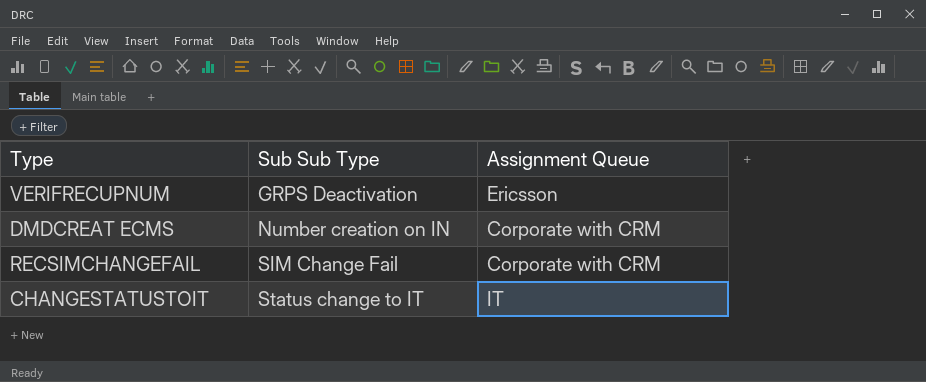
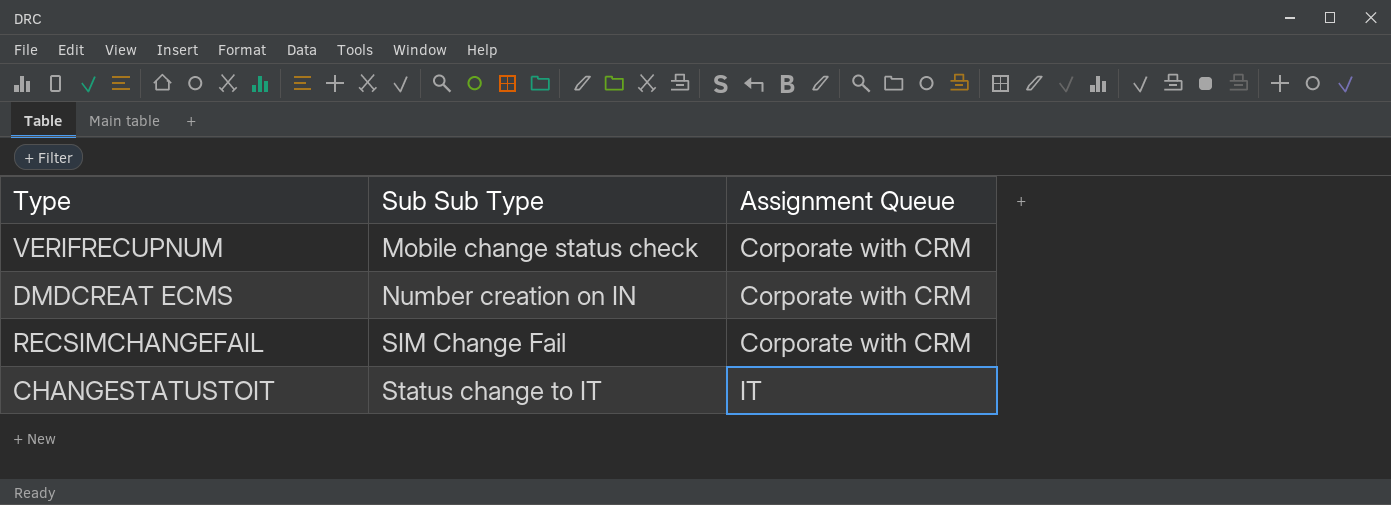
VERIFRECUPNUM | Sub Sub Type: GRPS Deactivation -> Mobile change status check
VERIFRECUPNUM | Assignment Queue: Ericsson -> Corporate with CRM

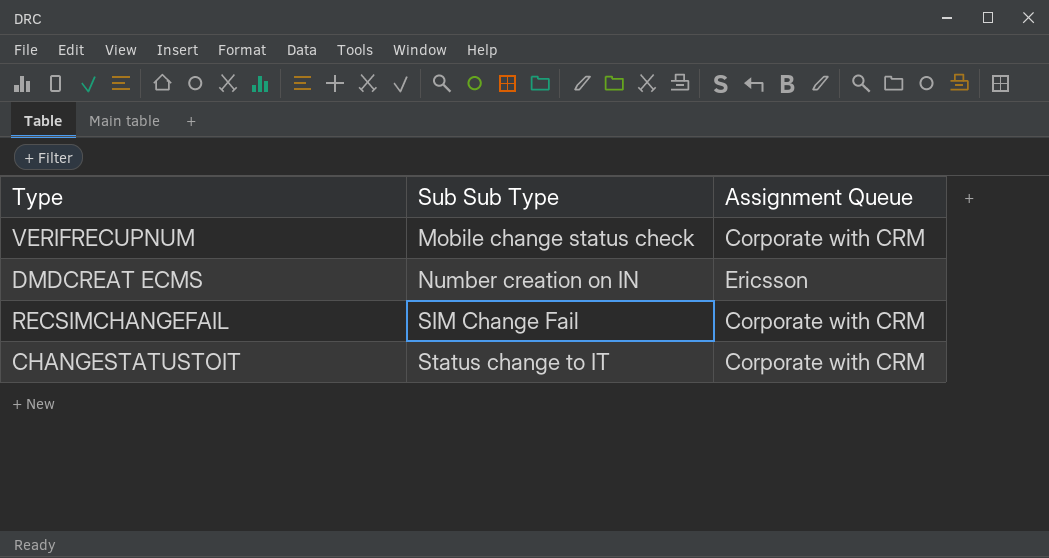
DMDCREAT ECMS | Assignment Queue: Corporate with CRM -> Ericsson
CHANGESTATUSTOIT | Assignment Queue: IT -> Corporate with CRM

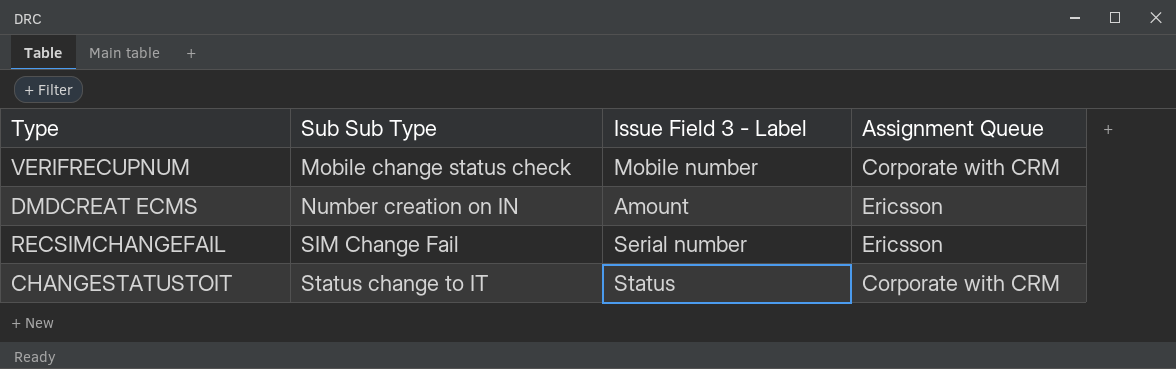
column Issue Field 3 - Label | position: none -> 3
RECSIMCHANGEFAIL | Assignment Queue: Corporate with CRM -> Ericsson

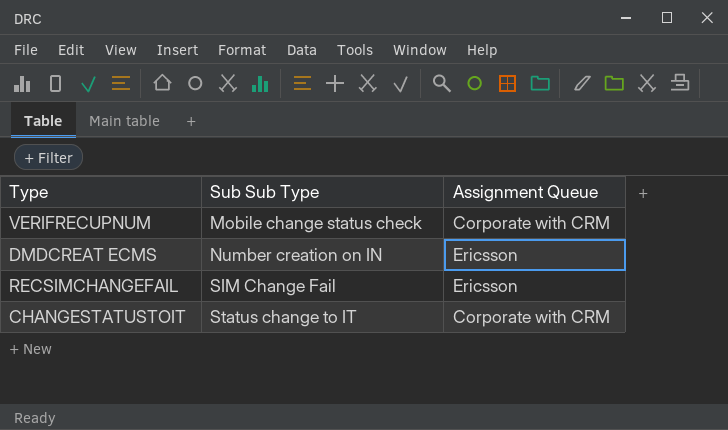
column Issue Field 3 - Label | position: 3 -> none

